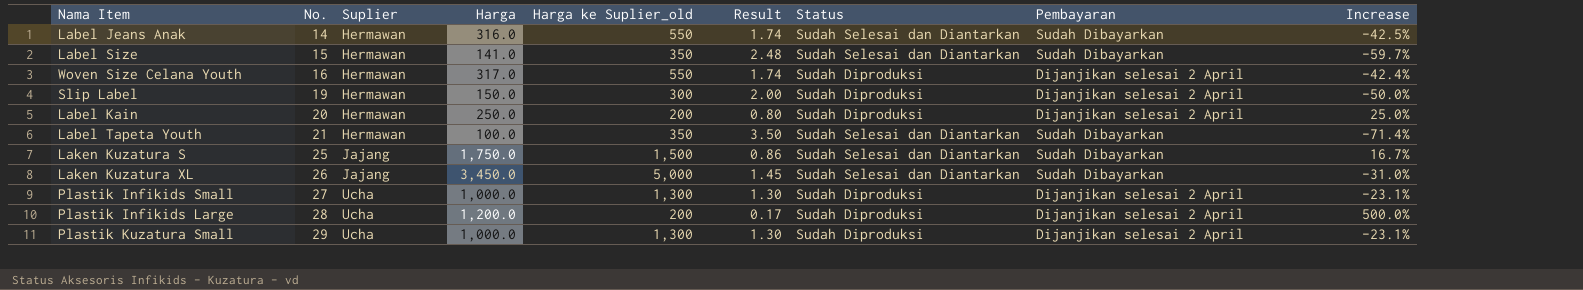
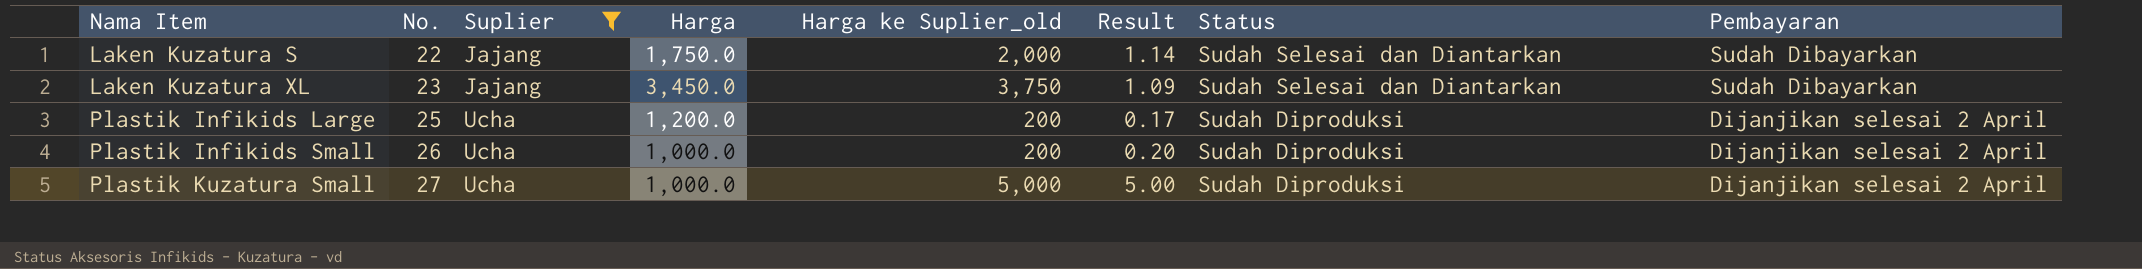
filter: none -> Suplier != Hermawan
row order: No. ascending -> Nama Item ascending
column Increase | formula: ([Harga] - [Harga ke Suplier_old]) / [Harga ke Suplier_old] -> none
Laken Kuzatura S | No.: 25 -> 22
Laken Kuzatura S | Harga ke Suplier_old: 1,500 -> 2,000
Laken Kuzatura S | Result: 0.86 -> 1.14
Laken Kuzatura XL | No.: 26 -> 23
Laken Kuzatura XL | Harga ke Suplier_old: 5,000 -> 3,750
Laken Kuzatura XL | Result: 1.45 -> 1.09
Plastik Infikids Large | No.: 28 -> 25
Plastik Infikids Small | No.: 27 -> 26
Plastik Infikids Small | Harga ke Suplier_old: 1,300 -> 200
Plastik Infikids Small | Result: 1.30 -> 0.20
Plastik Kuzatura Small | No.: 29 -> 27
Plastik Kuzatura Small | Harga ke Suplier_old: 1,300 -> 5,000
Plastik Kuzatura Small | Result: 1.30 -> 5.00

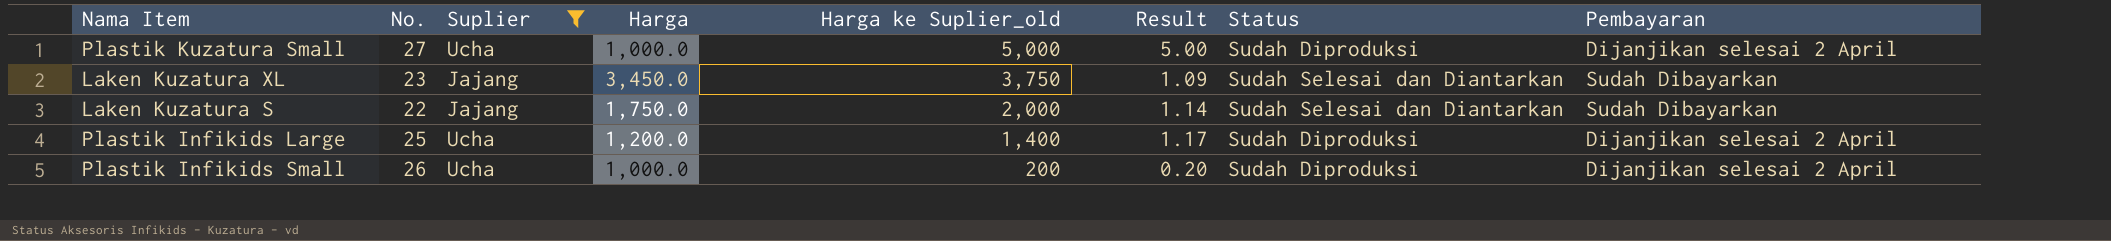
row order: Nama Item ascending -> Harga ke Suplier_old descending
Plastik Infikids Large | Harga ke Suplier_old: 200 -> 1,400
Plastik Infikids Large | Result: 0.17 -> 1.17

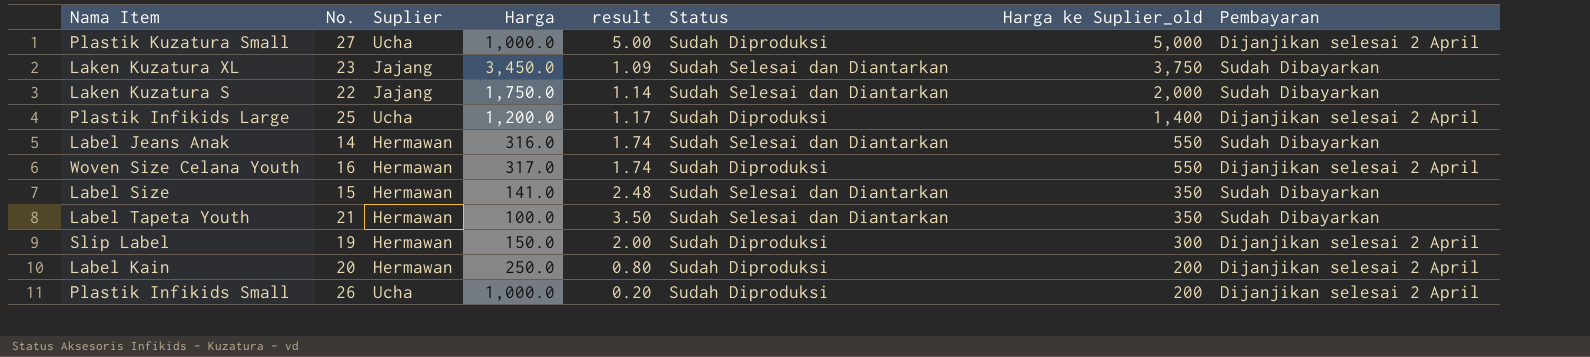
filter: Suplier != Hermawan -> none
column name: Result -> result
column Harga ke Suplier_old | position: 5 -> 7

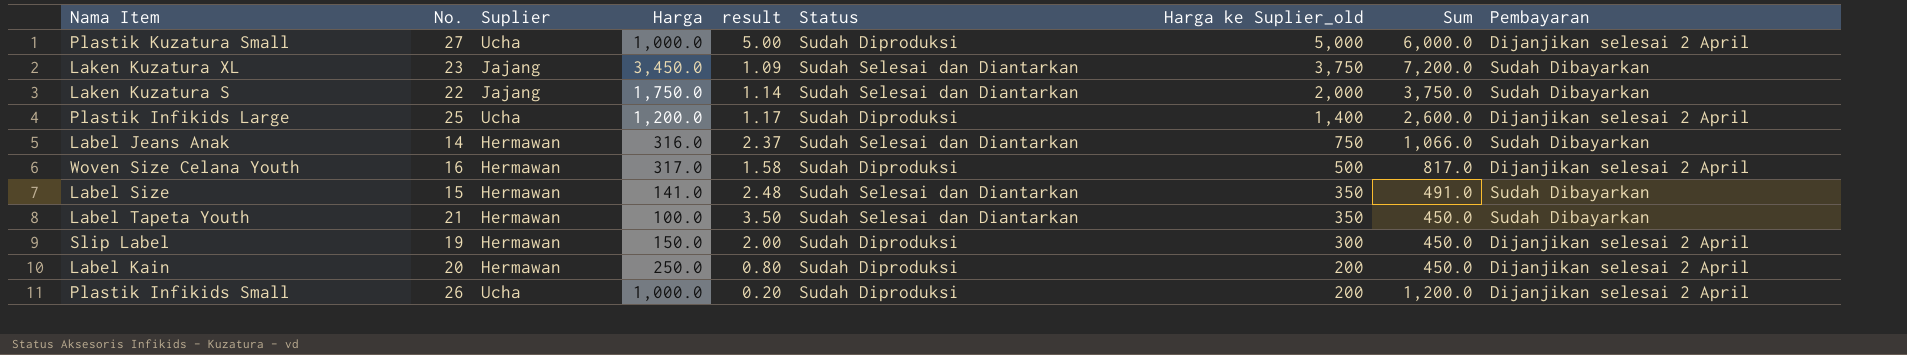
column Sum | formula: none -> [Harga] + [Harga ke Suplier_old]
Label Jeans Anak | result: 1.74 -> 2.37
Label Jeans Anak | Harga ke Suplier_old: 550 -> 750
Woven Size Celana Youth | result: 1.74 -> 1.58
Woven Size Celana Youth | Harga ke Suplier_old: 550 -> 500

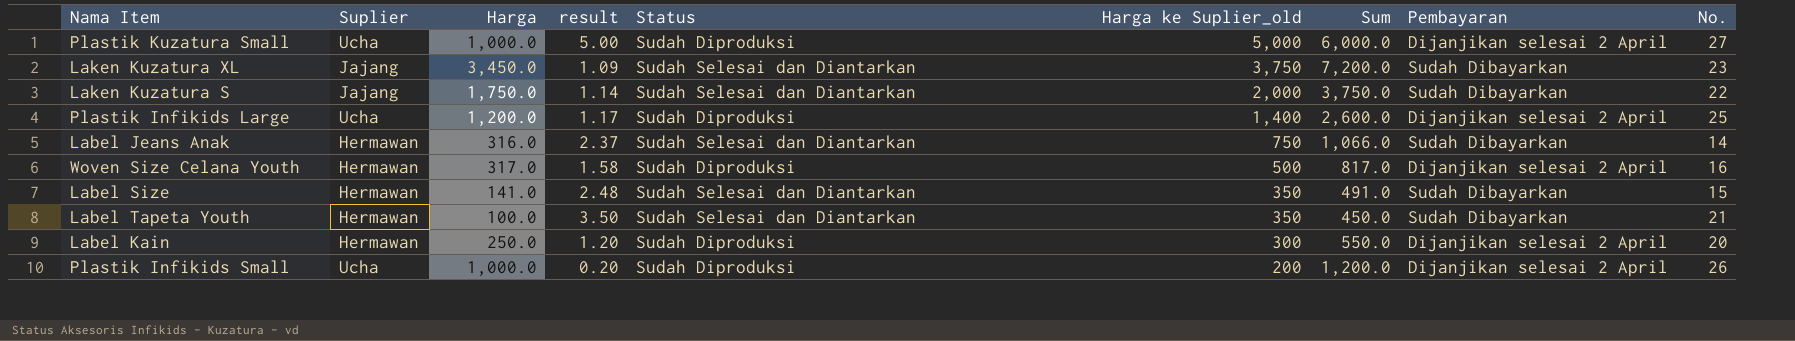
column No. | position: 2 -> 9
row Slip Label: 19 | Hermawan | 150.0 | 2.00 | Sudah Diproduksi | 300 | 450.0 | Dijanjikan selesai 2 April -> none
Label Kain | result: 0.80 -> 1.20
Label Kain | Harga ke Suplier_old: 200 -> 300
Label Kain | Sum: 450.0 -> 550.0

